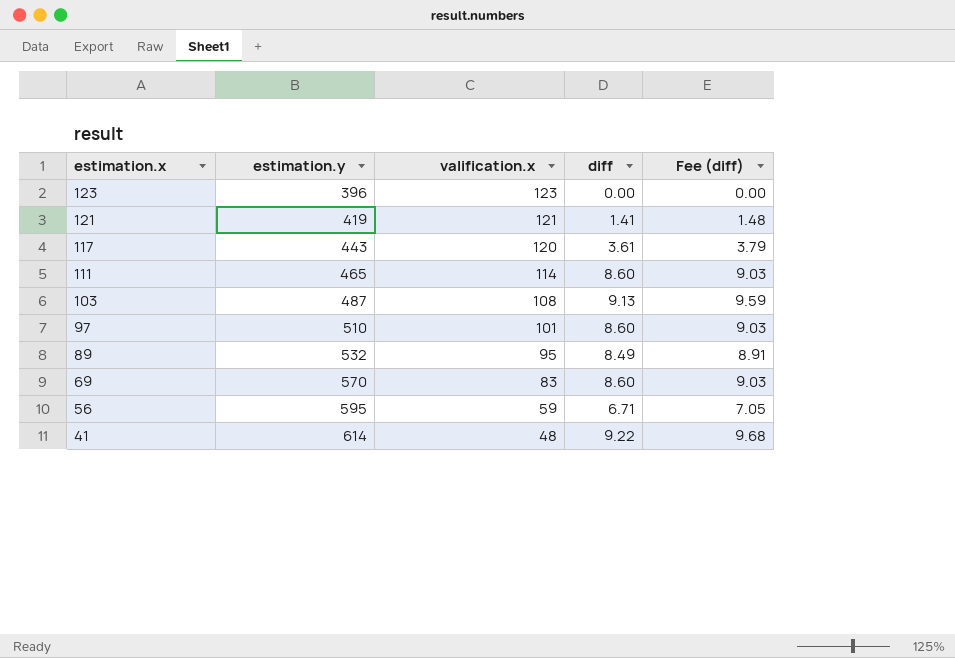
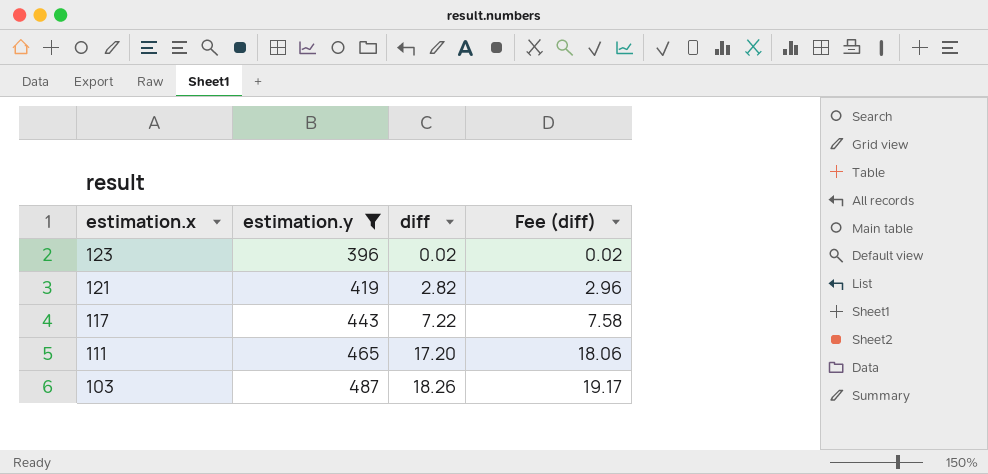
filter: none -> estimation.y <= 487
column valification.x | position: 3 -> none
123 | diff: 0.00 -> 0.02
123 | Fee (diff): 0.00 -> 0.02
121 | diff: 1.41 -> 2.82
121 | Fee (diff): 1.48 -> 2.96
117 | diff: 3.61 -> 7.22
117 | Fee (diff): 3.79 -> 7.58
111 | diff: 8.60 -> 17.20
111 | Fee (diff): 9.03 -> 18.06
103 | diff: 9.13 -> 18.26
103 | Fee (diff): 9.59 -> 19.17

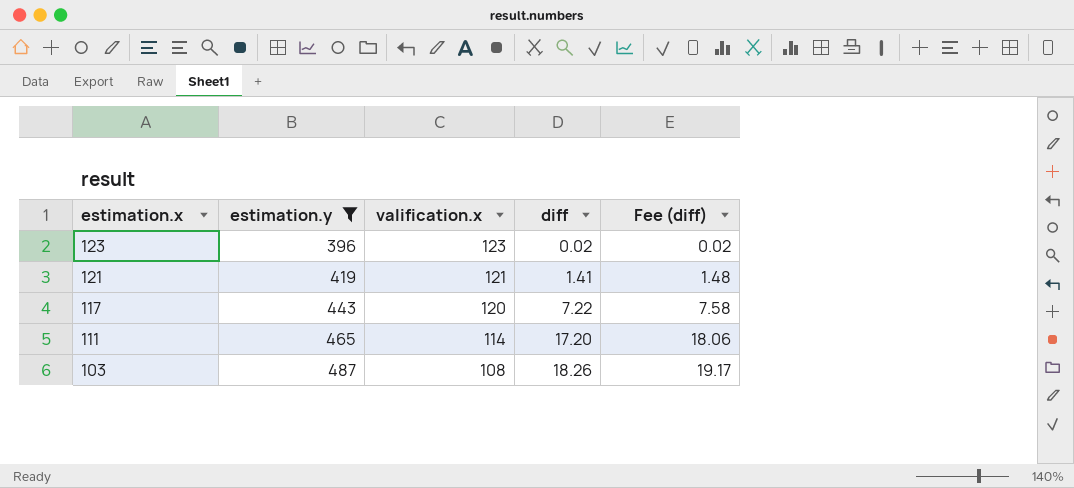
column valification.x | position: none -> 3
121 | diff: 2.82 -> 1.41
121 | Fee (diff): 2.96 -> 1.48

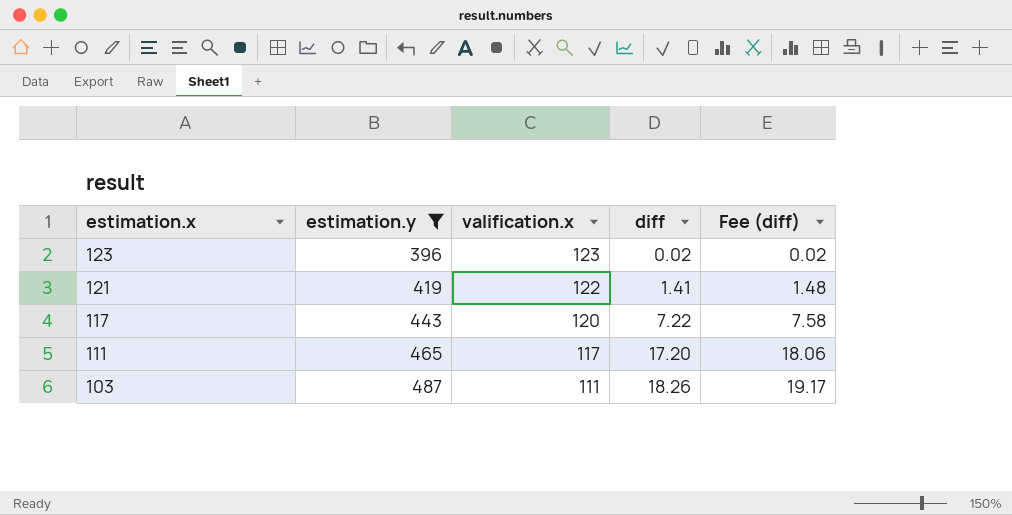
121 | valification.x: 121 -> 122
111 | valification.x: 114 -> 117
103 | valification.x: 108 -> 111

